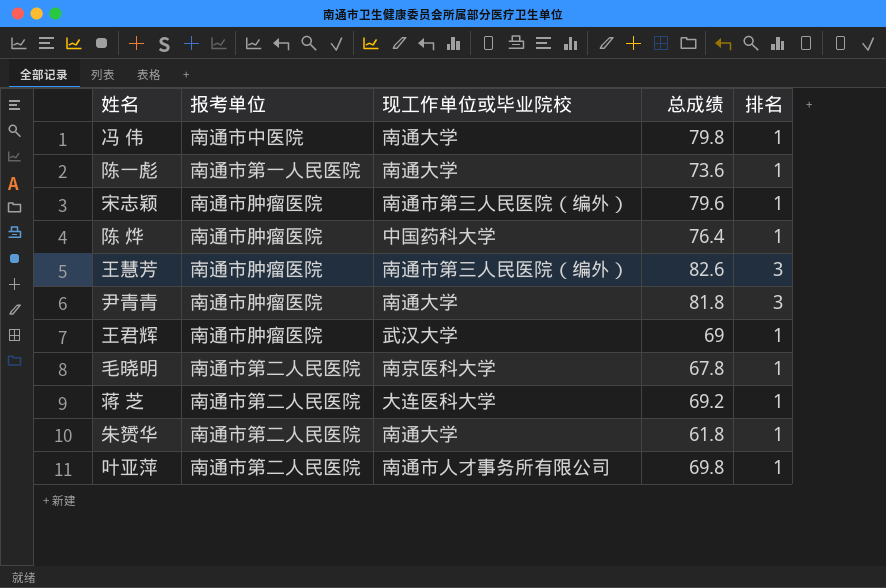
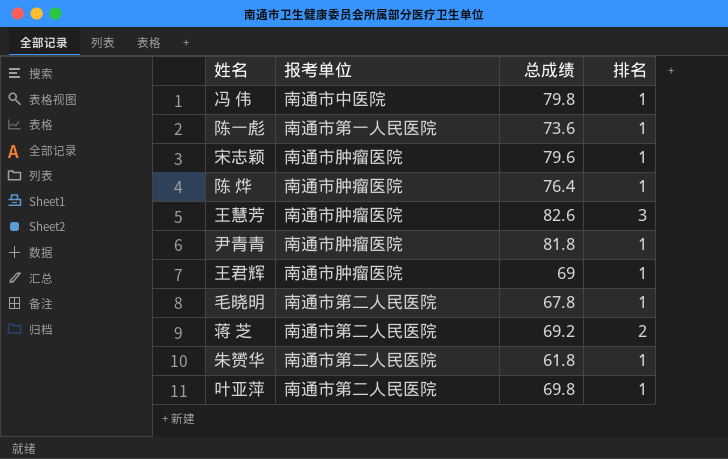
column 现工作单位或毕业院校 | position: 3 -> none
尹青青 | 排名: 3 -> 1
蒋 芝 | 排名: 1 -> 2

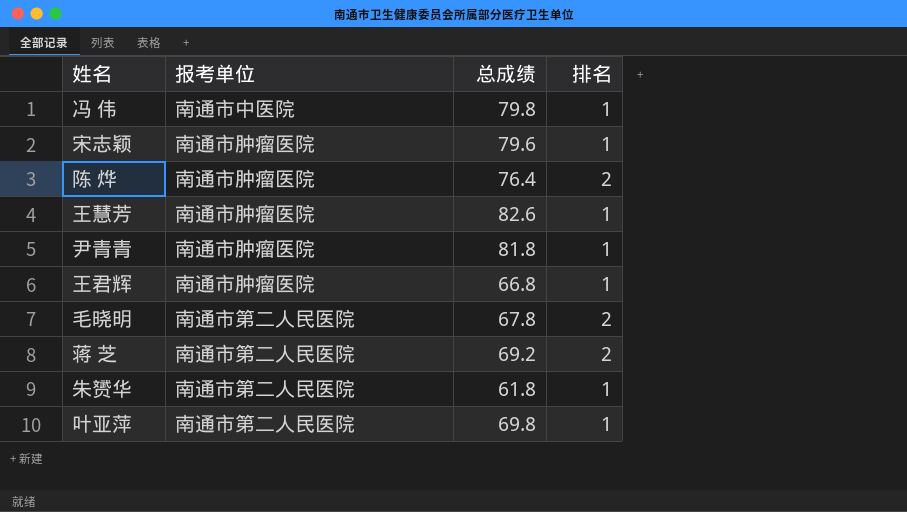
row 陈一彪: 南通市第一人民医院 | 73.6 | 1 -> none
陈 烨 | 排名: 1 -> 2
王慧芳 | 排名: 3 -> 1
王君辉 | 总成绩: 69 -> 66.8
毛晓明 | 排名: 1 -> 2

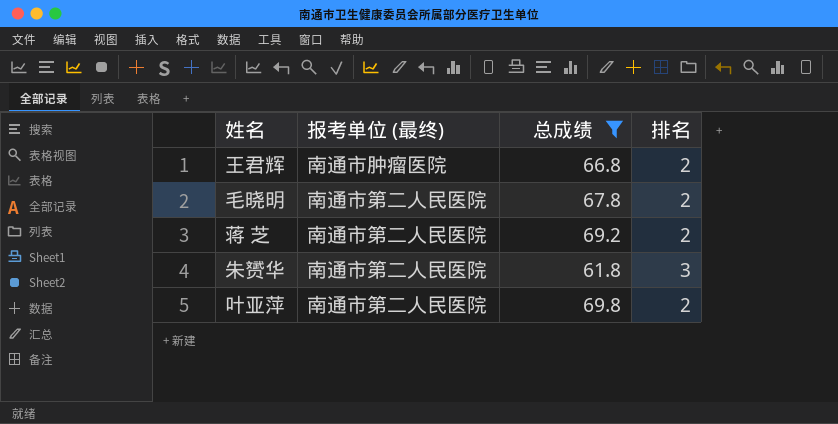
filter: none -> 总成绩 <= 69.8
column name: 报考单位 -> 报考单位 (最终)
王君辉 | 排名: 1 -> 2
朱赟华 | 排名: 1 -> 3
叶亚萍 | 排名: 1 -> 2

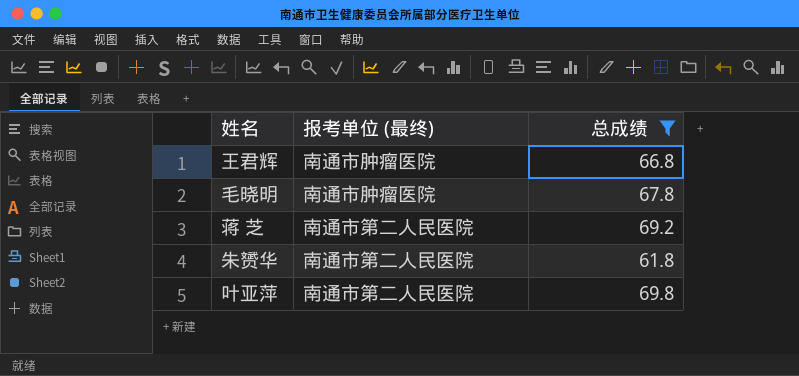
column 排名 | position: 4 -> none
毛晓明 | 报考单位 (最终): 南通市第二人民医院 -> 南通市肿瘤医院

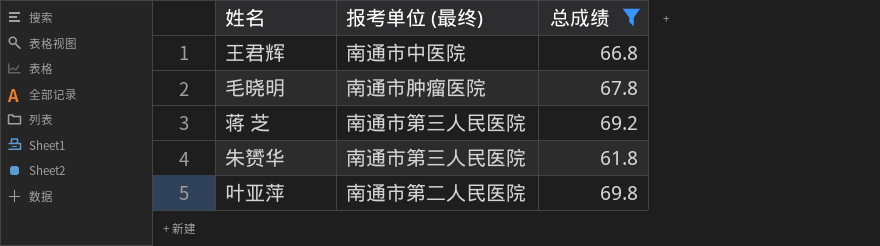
王君辉 | 报考单位 (最终): 南通市肿瘤医院 -> 南通市中医院
蒋 芝 | 报考单位 (最终): 南通市第二人民医院 -> 南通市第三人民医院
朱赟华 | 报考单位 (最终): 南通市第二人民医院 -> 南通市第三人民医院

